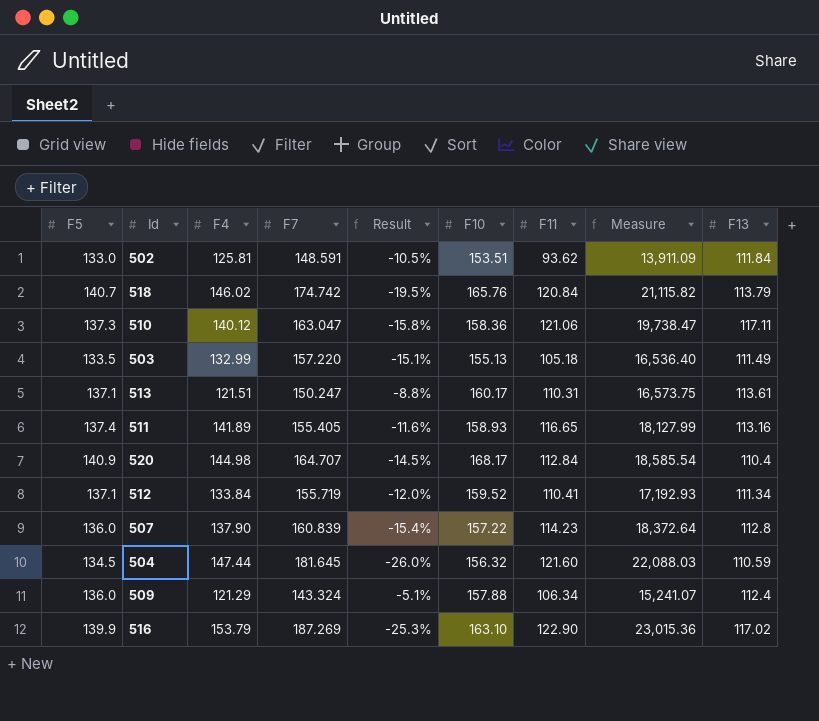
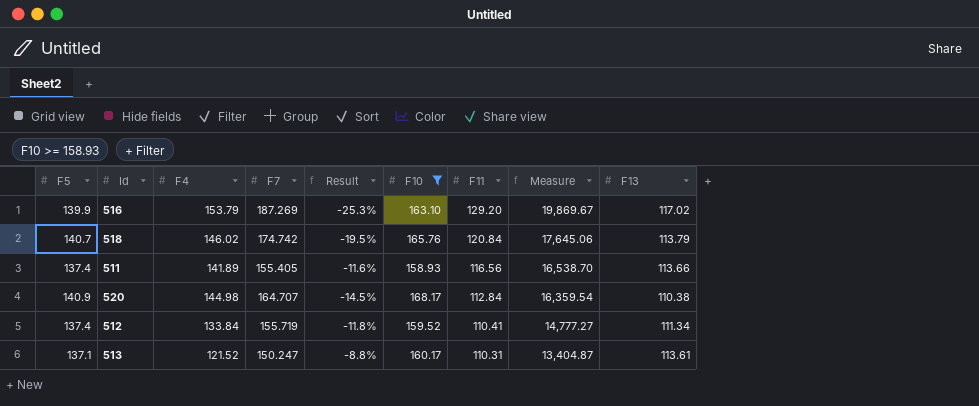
filter: none -> F10 >= 158.93
row order: none -> F11 descending
column Measure | formula: [F7] * [F11] -> [F4] * [F11]
516 | F11: 122.90 -> 129.20
511 | F11: 116.65 -> 116.56
511 | F13: 113.16 -> 113.66
520 | F13: 110.4 -> 110.38
512 | F5: 137.1 -> 137.4
512 | Result: -12.0% -> -11.8%
513 | F4: 121.51 -> 121.52

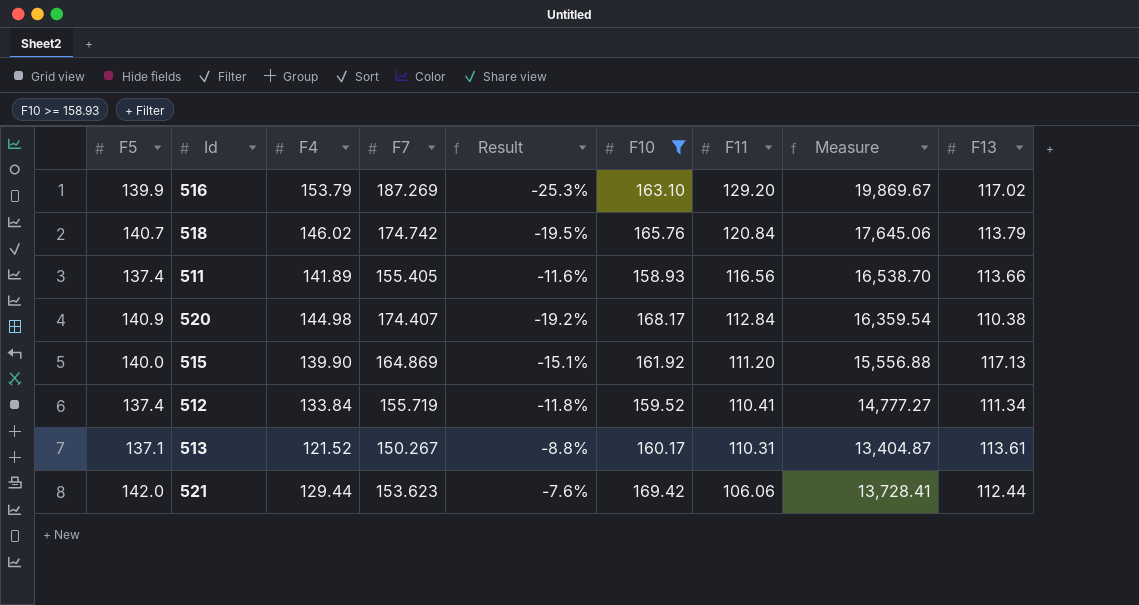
520 | F7: 164.707 -> 174.407
520 | Result: -14.5% -> -19.2%
row 515: none -> 140.0 | 139.90 | 164.869 | -15.1% | 161.92 | 111.20 | 15,556.88 | 117.13
513 | F7: 150.247 -> 150.267
row 521: none -> 142.0 | 129.44 | 153.623 | -7.6% | 169.42 | 106.06 | 13,728.41 | 112.44

